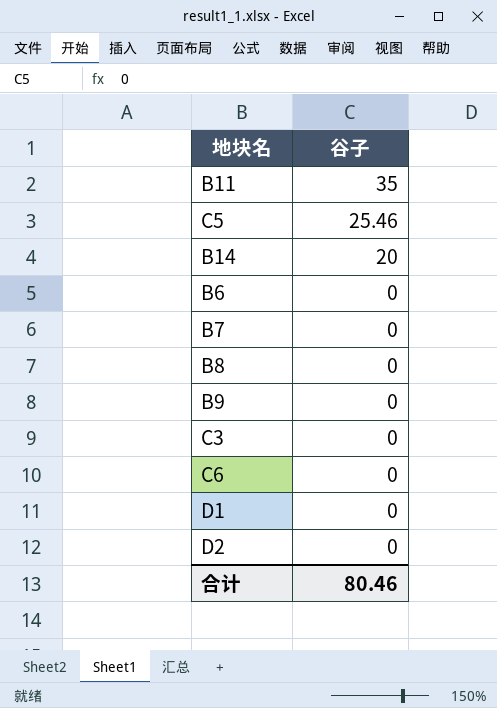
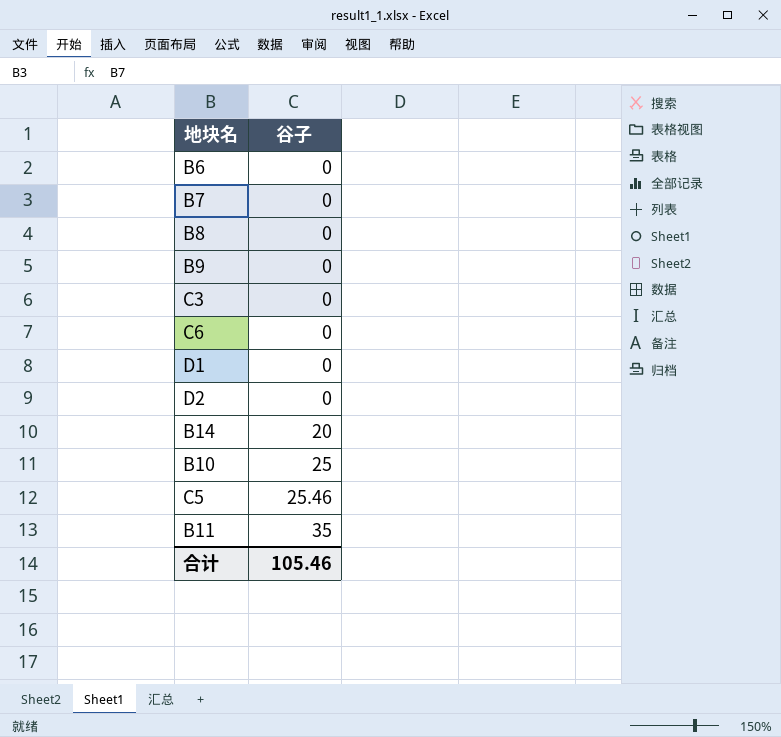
row order: 谷子 descending -> 谷子 ascending
row B10: none -> 25
合计 | 谷子: 80.46 -> 105.46

